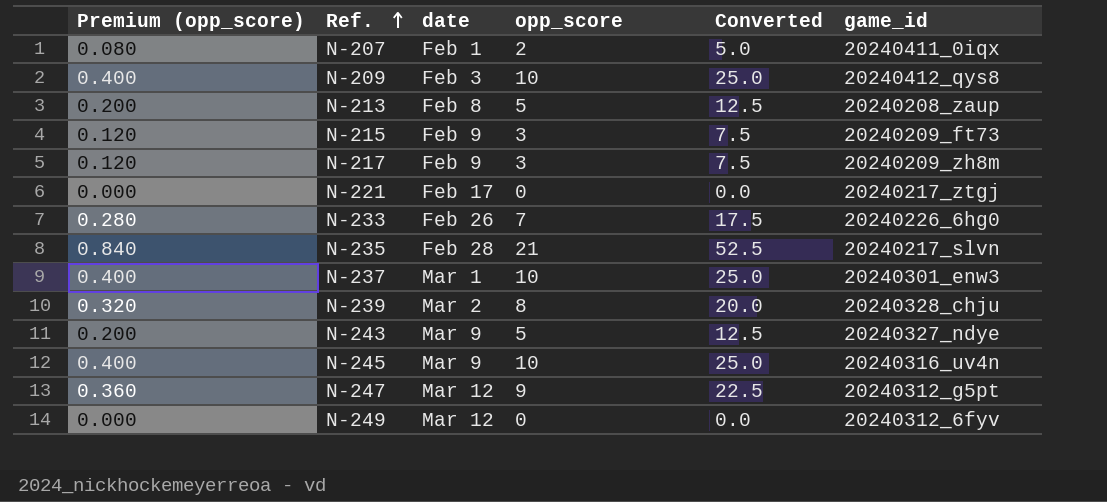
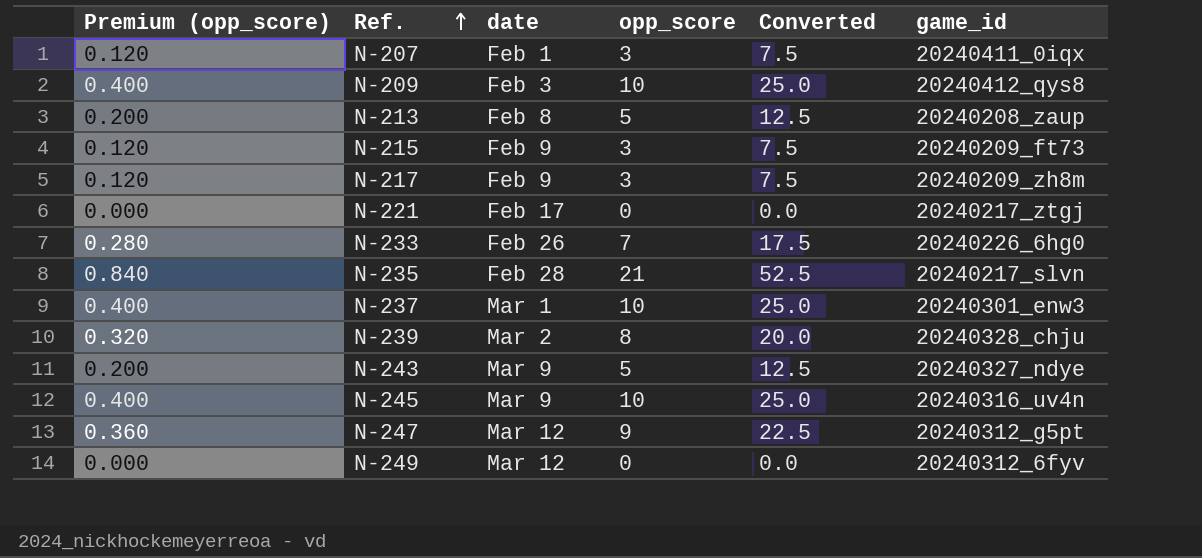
N-207 | Premium (opp_score): 0.080 -> 0.120
N-207 | opp_score: 2 -> 3
N-207 | Converted: 5.0 -> 7.5

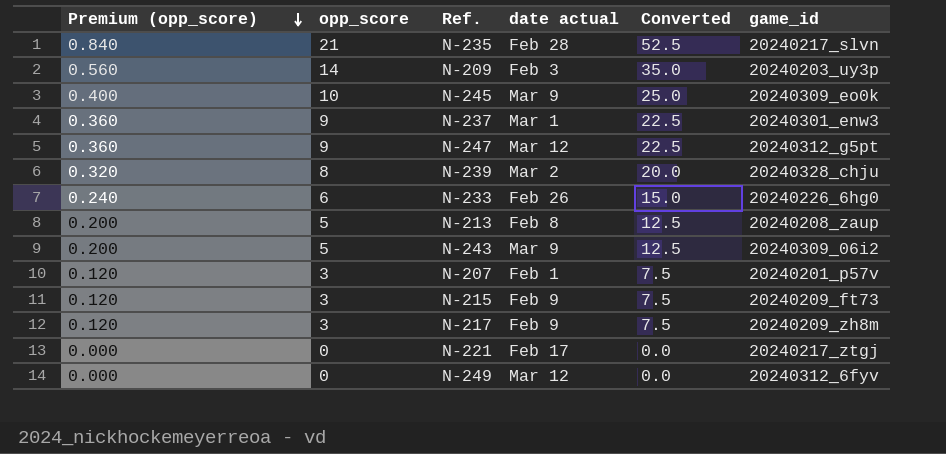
row order: Ref. ascending -> Premium (opp_score) descending
column opp_score | position: 4 -> 2
column name: date -> date actual
N-209 | Premium (opp_score): 0.400 -> 0.560
N-209 | opp_score: 10 -> 14
N-209 | Converted: 25.0 -> 35.0
N-209 | game_id: 20240412_qys8 -> 20240203_uy3p
N-245 | game_id: 20240316_uv4n -> 20240309_eo0k
N-237 | Premium (opp_score): 0.400 -> 0.360
N-237 | opp_score: 10 -> 9
N-237 | Converted: 25.0 -> 22.5
N-233 | Premium (opp_score): 0.280 -> 0.240
N-233 | opp_score: 7 -> 6
N-233 | Converted: 17.5 -> 15.0
N-243 | game_id: 20240327_ndye -> 20240309_06i2
N-207 | game_id: 20240411_0iqx -> 20240201_p57v

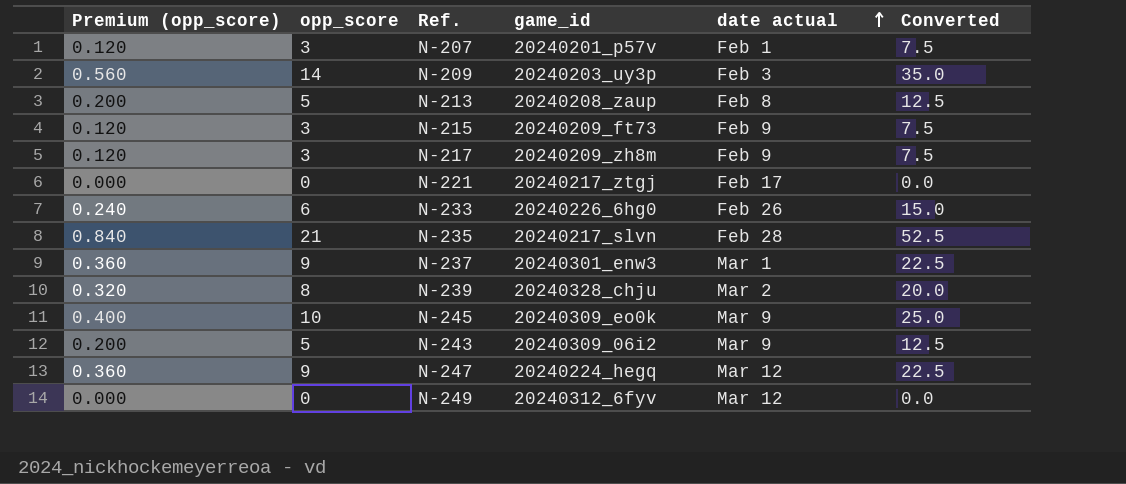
row order: Premium (opp_score) descending -> date actual ascending
column game_id | position: 6 -> 4
N-247 | game_id: 20240312_g5pt -> 20240224_hegq

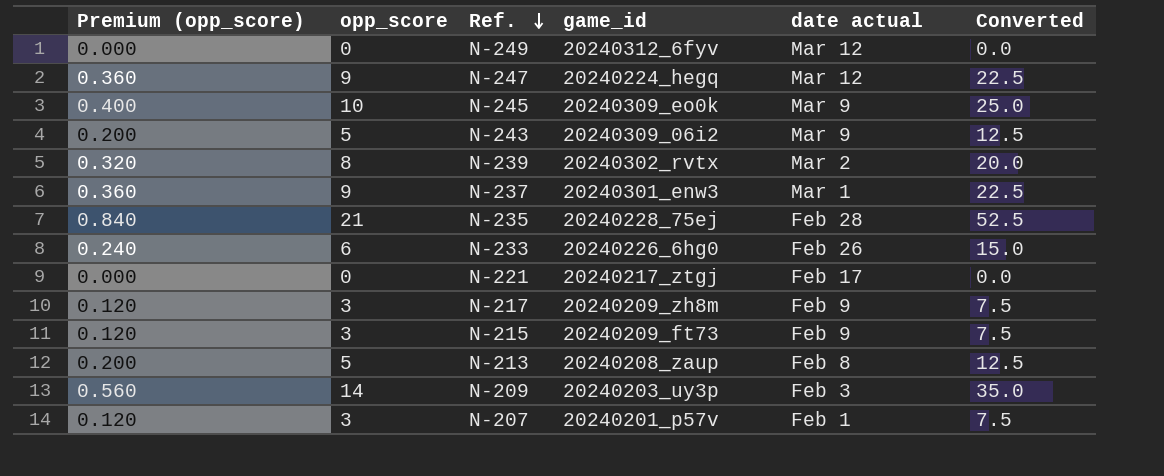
row order: date actual ascending -> Ref. descending
N-239 | game_id: 20240328_chju -> 20240302_rvtx
N-235 | game_id: 20240217_slvn -> 20240228_75ej

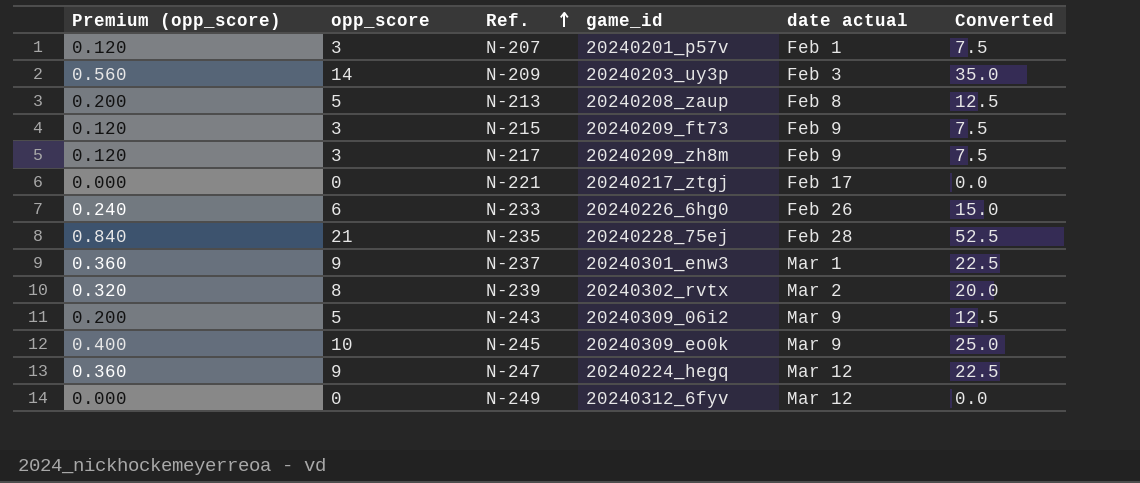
row order: Ref. descending -> Ref. ascending

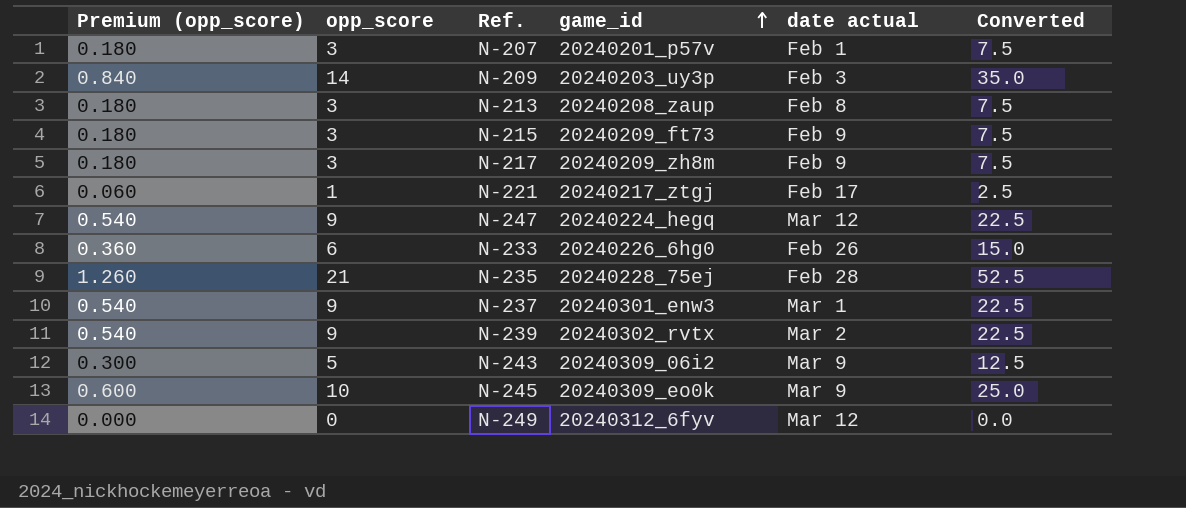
row order: Ref. ascending -> game_id ascending
column Premium (opp_score) | formula: [opp_score] * 0.04 -> [opp_score] * 0.06
N-213 | opp_score: 5 -> 3
N-213 | Converted: 12.5 -> 7.5
N-221 | opp_score: 0 -> 1
N-221 | Converted: 0.0 -> 2.5
N-239 | opp_score: 8 -> 9
N-239 | Converted: 20.0 -> 22.5

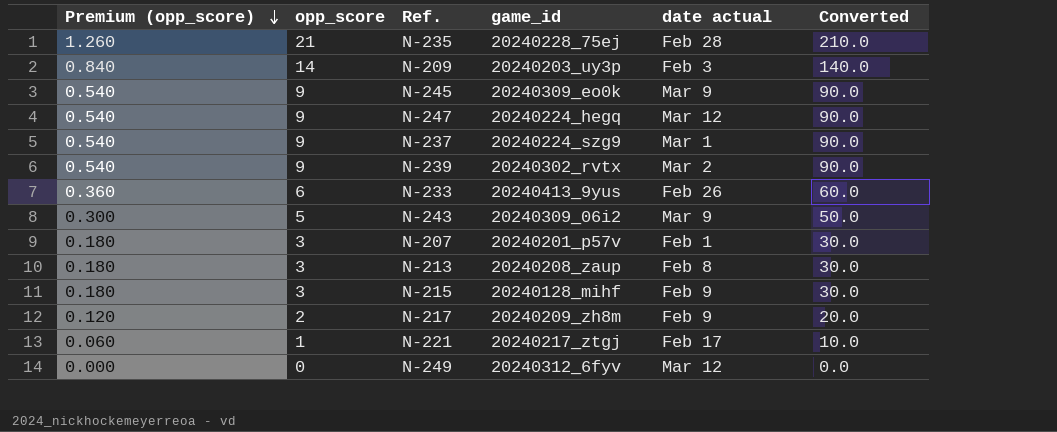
row order: game_id ascending -> Premium (opp_score) descending
column Converted | formula: [opp_score] * 2.5 -> [opp_score] * 10
N-245 | Premium (opp_score): 0.600 -> 0.540
N-245 | opp_score: 10 -> 9
N-237 | game_id: 20240301_enw3 -> 20240224_szg9
N-233 | game_id: 20240226_6hg0 -> 20240413_9yus
N-215 | game_id: 20240209_ft73 -> 20240128_mihf
N-217 | Premium (opp_score): 0.180 -> 0.120
N-217 | opp_score: 3 -> 2

